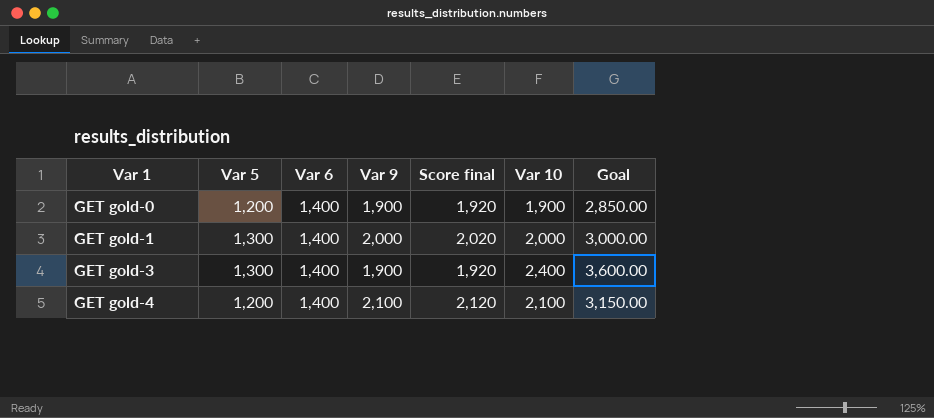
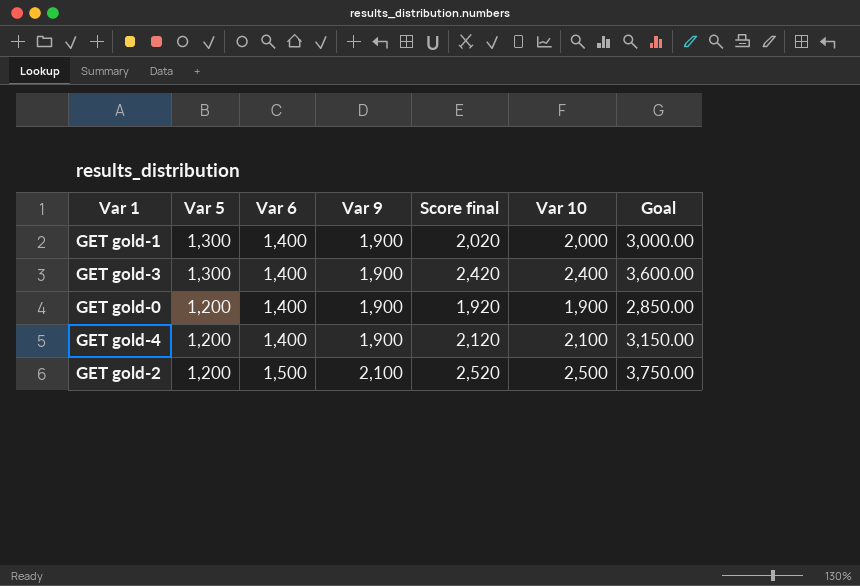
row order: Var 1 ascending -> Var 5 descending
column Score final | formula: [Var 9] + 20 -> [Var 10] + 20
GET gold-1 | Var 9: 2,000 -> 1,900
GET gold-4 | Var 9: 2,100 -> 1,900
row GET gold-2: none -> 1,200 | 1,500 | 2,100 | 2,520 | 2,500 | 3,750.00

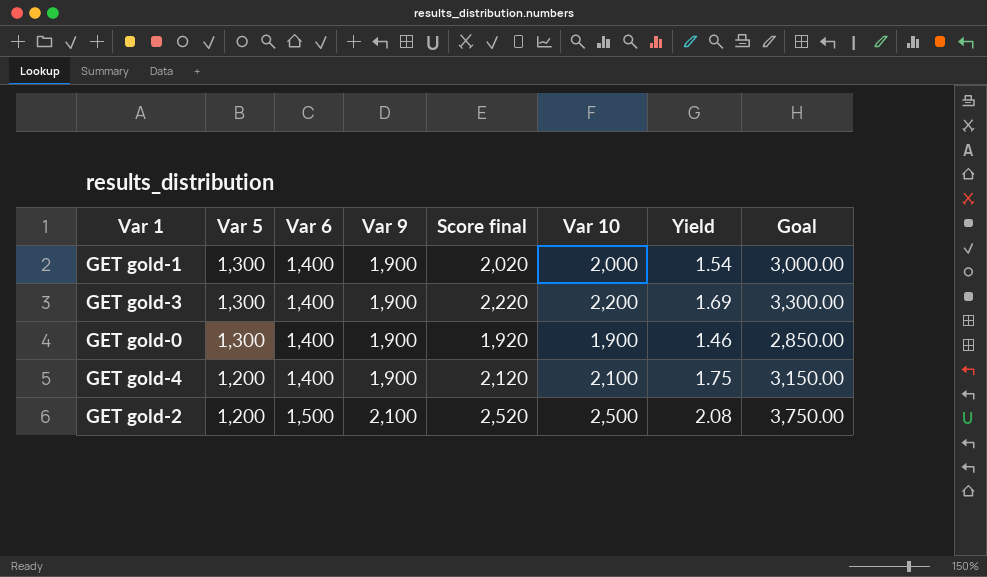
column Yield | formula: none -> [Var 10] / [Var 5]
GET gold-3 | Score final: 2,420 -> 2,220
GET gold-3 | Var 10: 2,400 -> 2,200
GET gold-3 | Goal: 3,600.00 -> 3,300.00
GET gold-0 | Var 5: 1,200 -> 1,300

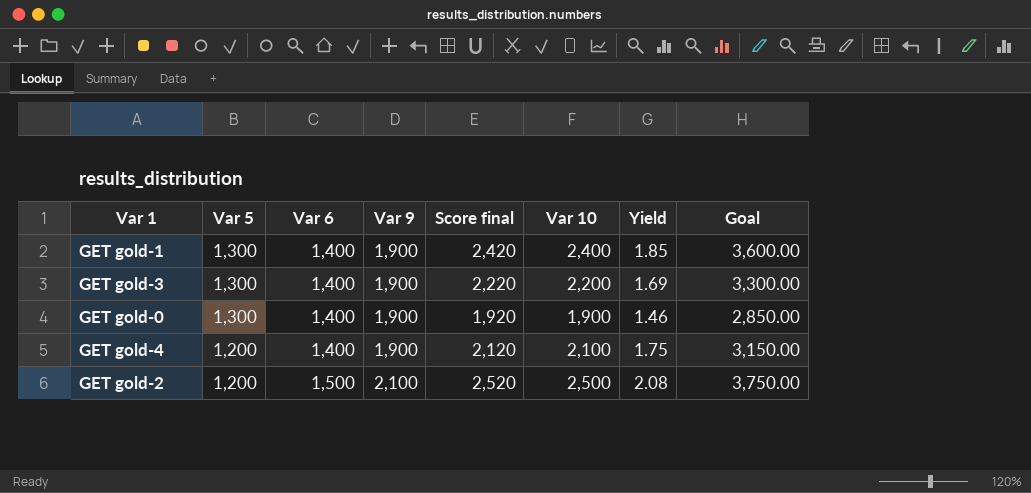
GET gold-1 | Score final: 2,020 -> 2,420
GET gold-1 | Var 10: 2,000 -> 2,400
GET gold-1 | Yield: 1.54 -> 1.85
GET gold-1 | Goal: 3,000.00 -> 3,600.00

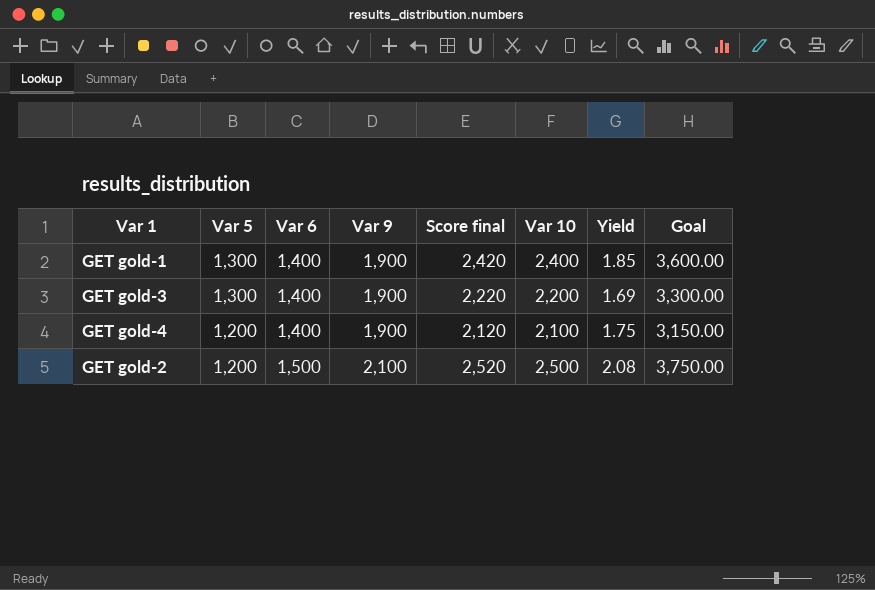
row GET gold-0: 1,300 | 1,400 | 1,900 | 1,920 | 1,900 | 1.46 | 2,850.00 -> none

